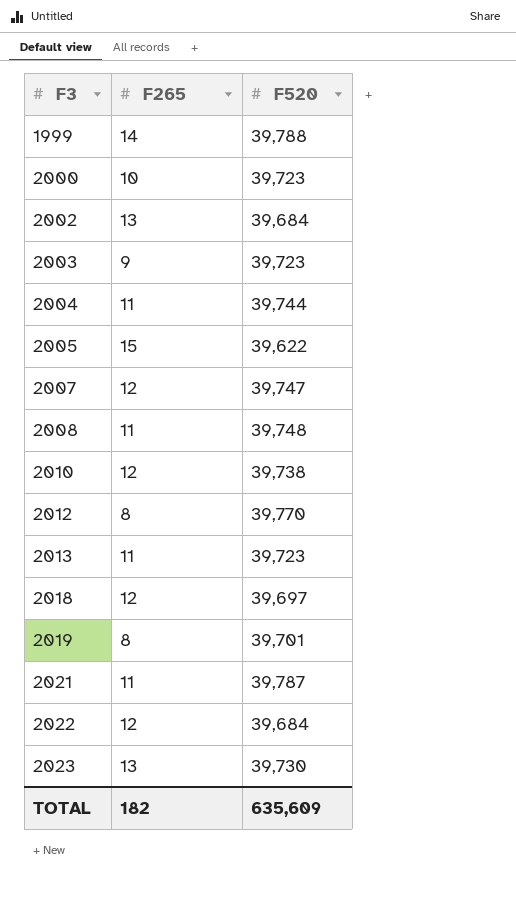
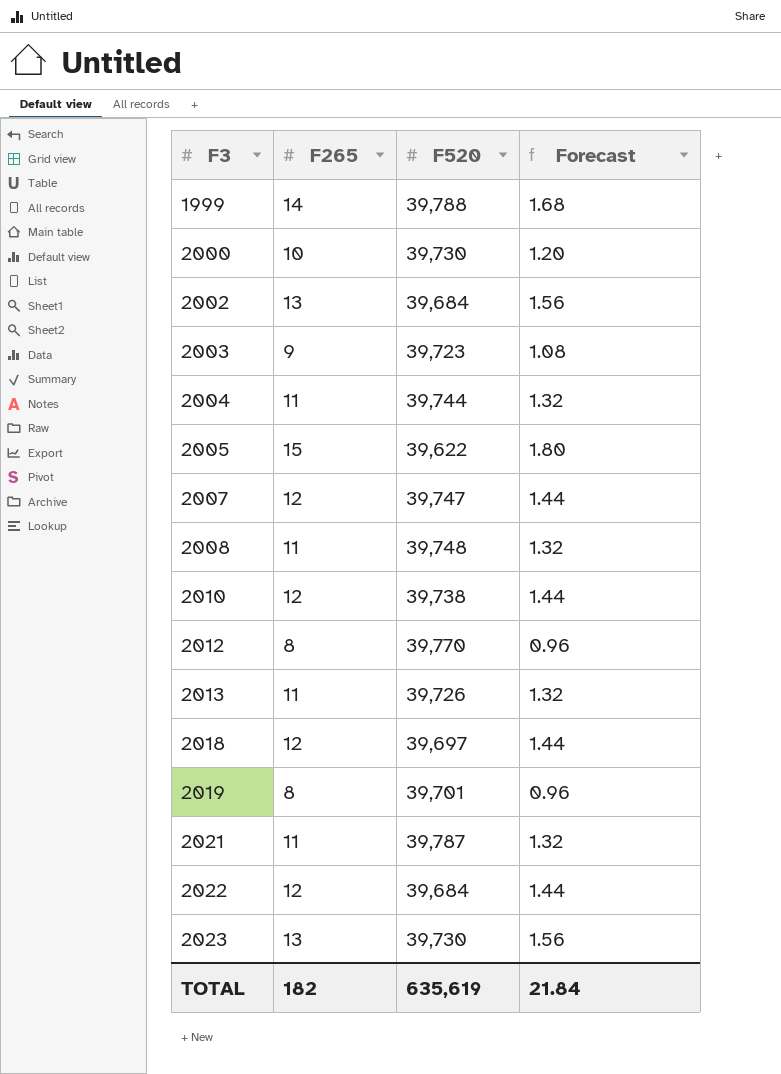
column Forecast | formula: none -> [F265] * 0.12
2000 | F520: 39,723 -> 39,730
2013 | F520: 39,723 -> 39,726
TOTAL | F520: 635,609 -> 635,619

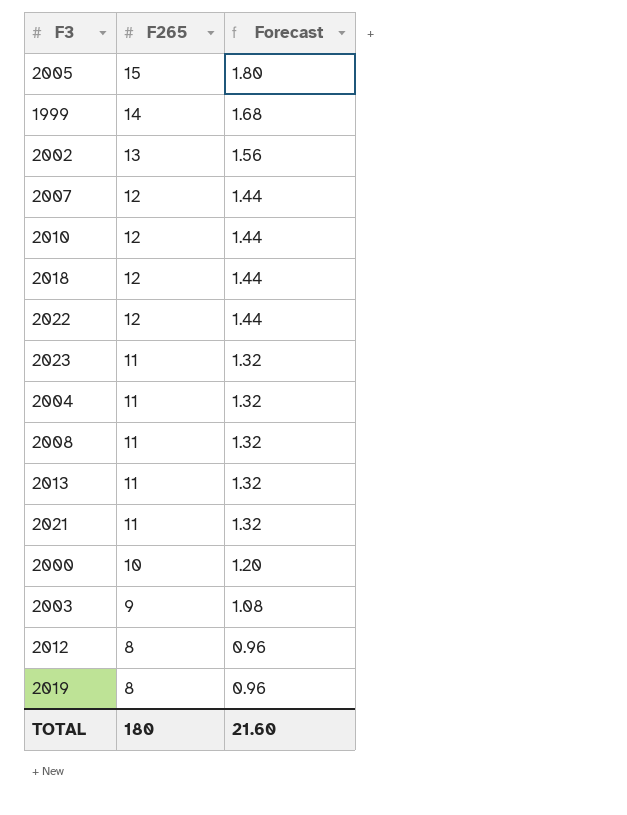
row order: F3 ascending -> F265 descending
column F520 | position: 3 -> none
2023 | F265: 13 -> 11
2023 | Forecast: 1.56 -> 1.32
TOTAL | F265: 182 -> 180
TOTAL | Forecast: 21.84 -> 21.60

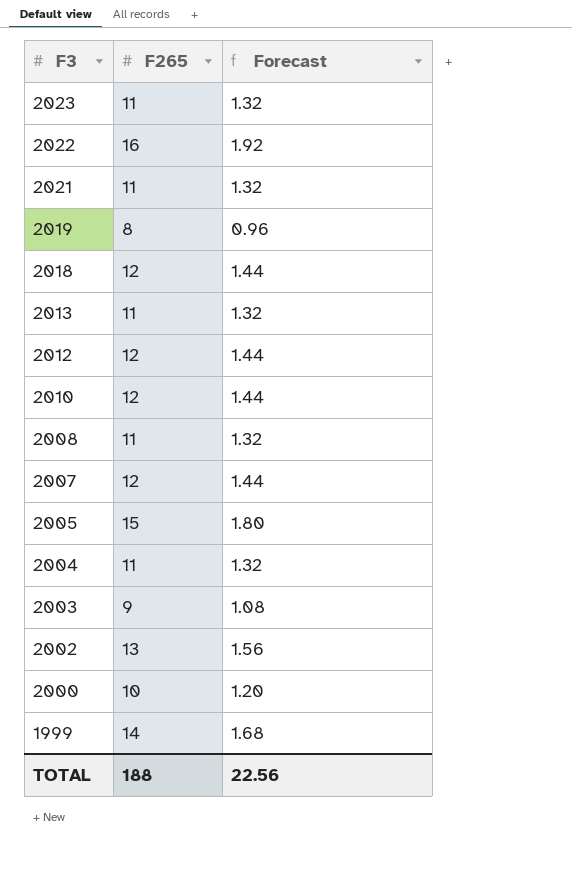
row order: F265 descending -> F3 descending
2022 | F265: 12 -> 16
2022 | Forecast: 1.44 -> 1.92
2012 | F265: 8 -> 12
2012 | Forecast: 0.96 -> 1.44
TOTAL | F265: 180 -> 188
TOTAL | Forecast: 21.60 -> 22.56

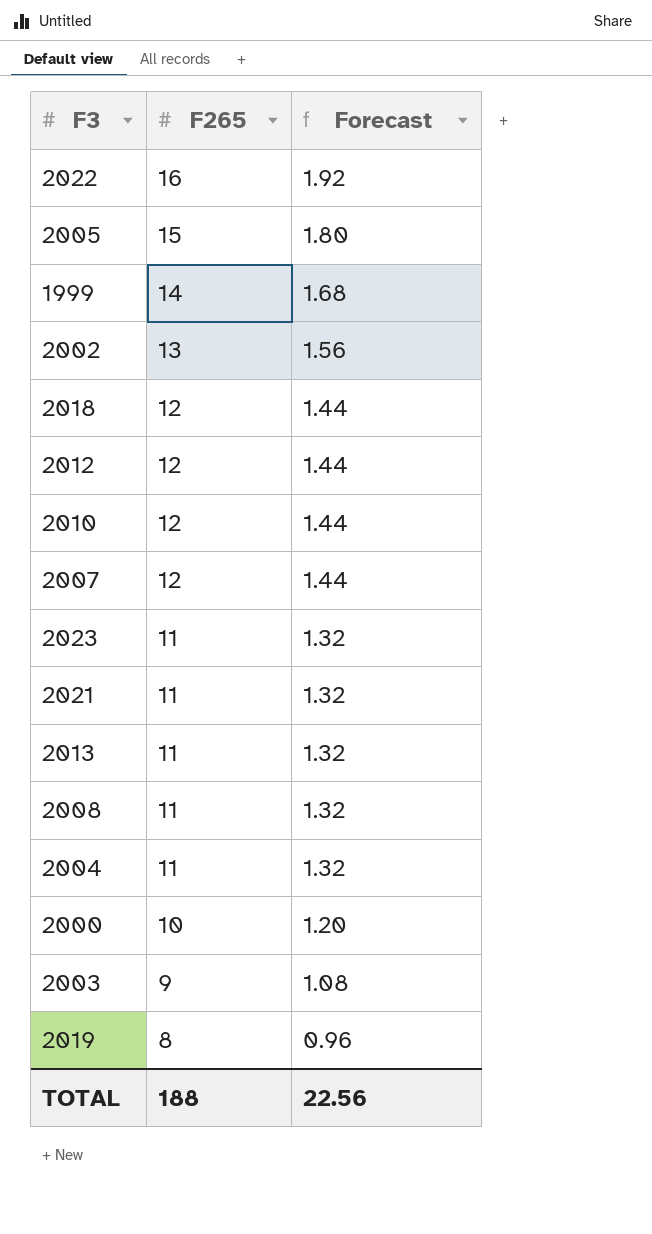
row order: F3 descending -> F265 descending

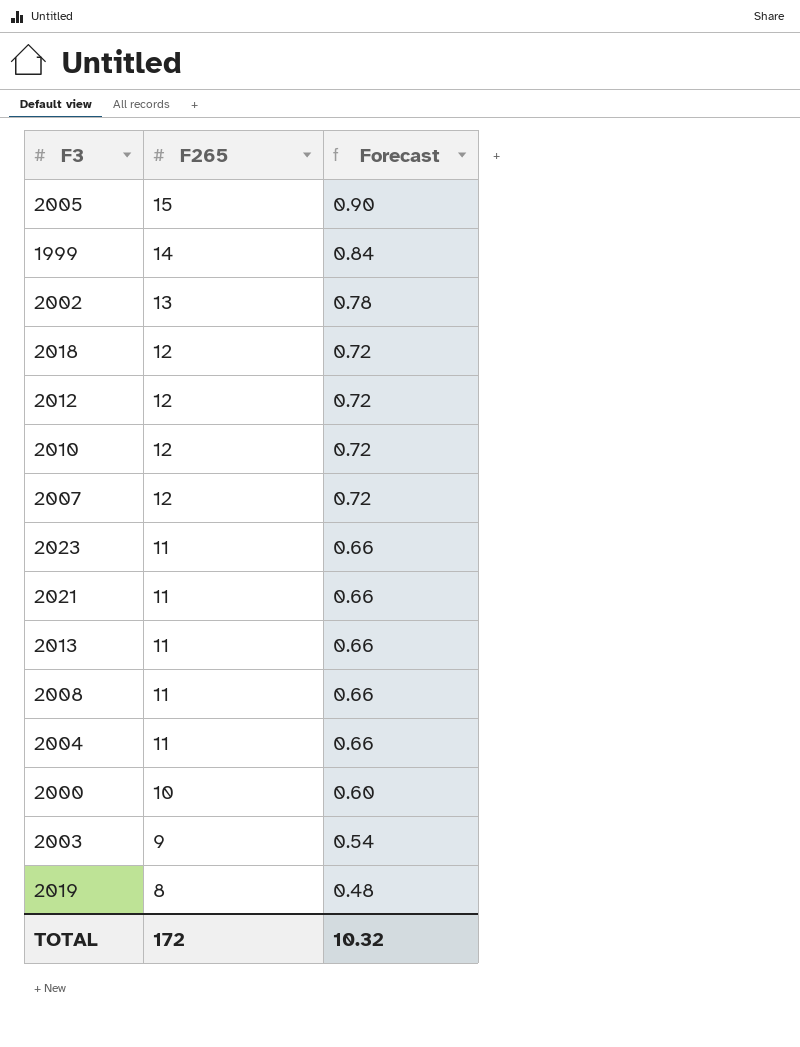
column Forecast | formula: [F265] * 0.12 -> [F265] * 0.06
row 2022: 16 | 1.92 -> none
TOTAL | F265: 188 -> 172
TOTAL | Forecast: 22.56 -> 10.32

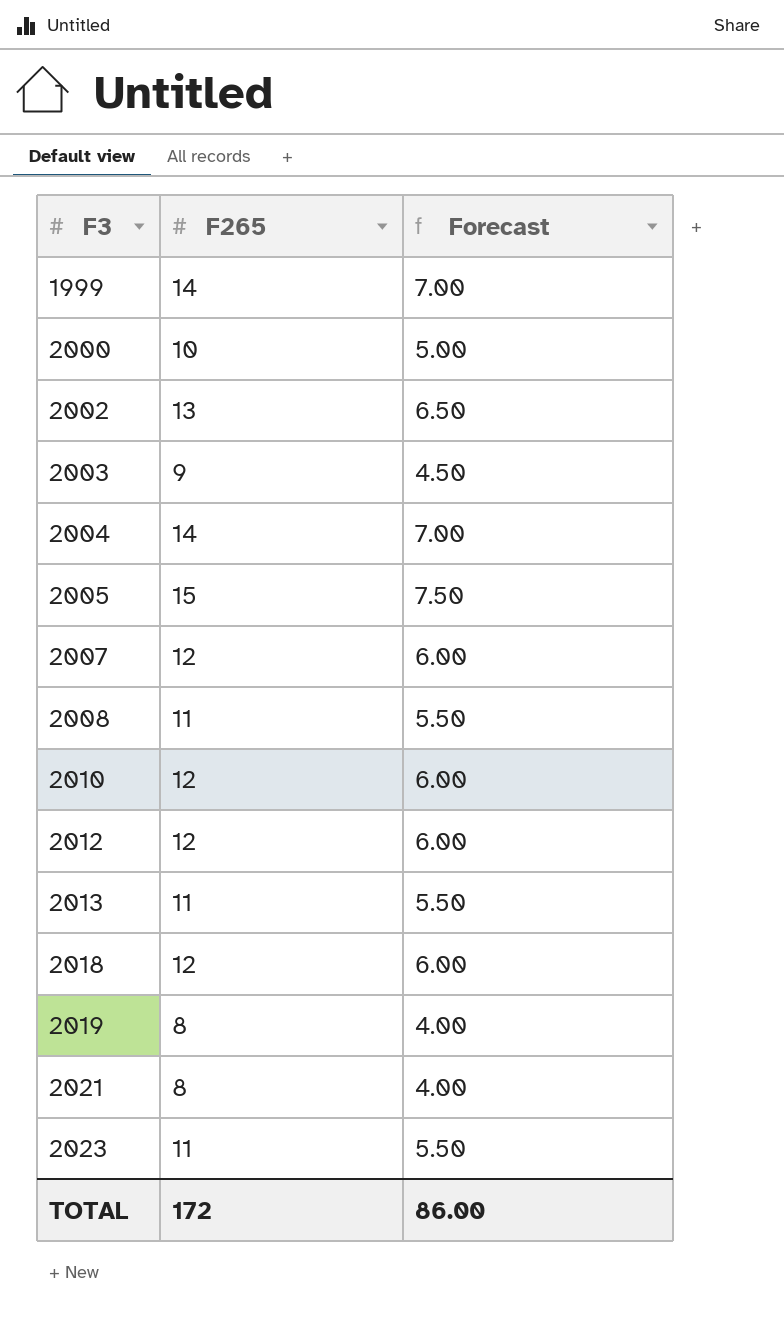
row order: F265 descending -> F3 ascending
column Forecast | formula: [F265] * 0.06 -> [F265] * 0.5
2004 | F265: 11 -> 14
2021 | F265: 11 -> 8
TOTAL | Forecast: 10.32 -> 86.00

